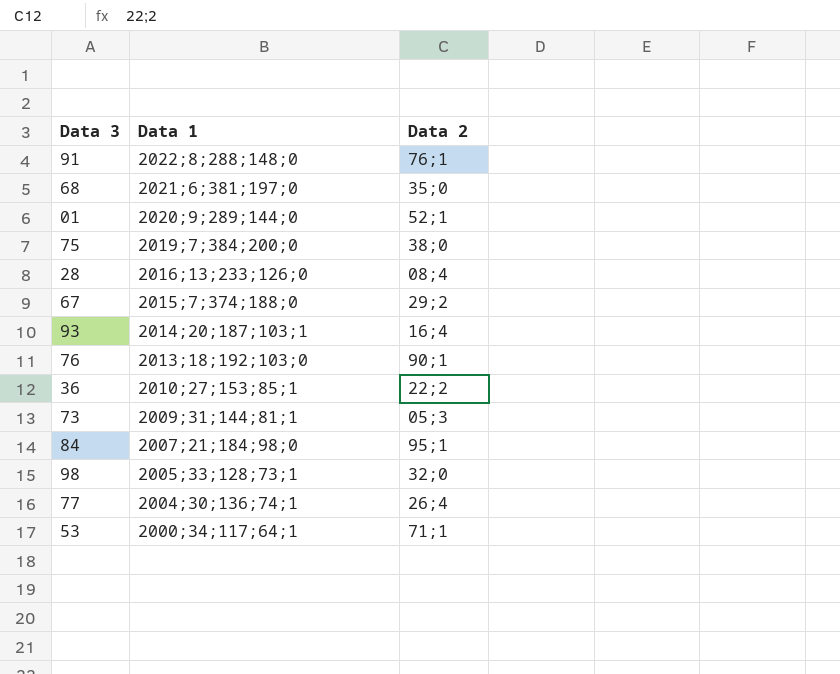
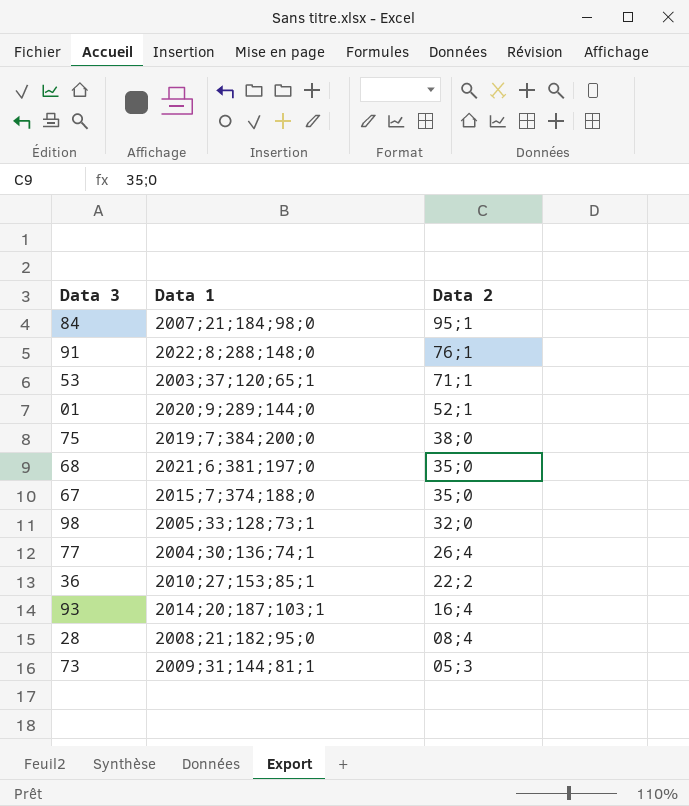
row order: Data 1 descending -> Data 2 descending
row 76: 2013;18;192;103;0 | 90;1 -> none
53 | Data 1: 2000;34;117;64;1 -> 2003;37;120;65;1
67 | Data 2: 29;2 -> 35;0
28 | Data 1: 2016;13;233;126;0 -> 2008;21;182;95;0

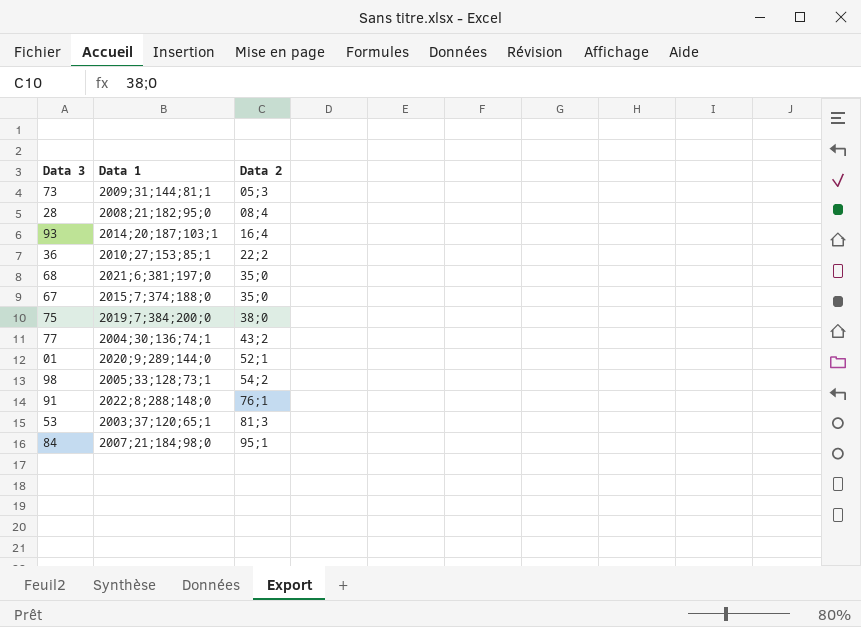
row order: Data 2 descending -> Data 2 ascending
77 | Data 2: 26;4 -> 43;2
98 | Data 2: 32;0 -> 54;2
53 | Data 2: 71;1 -> 81;3

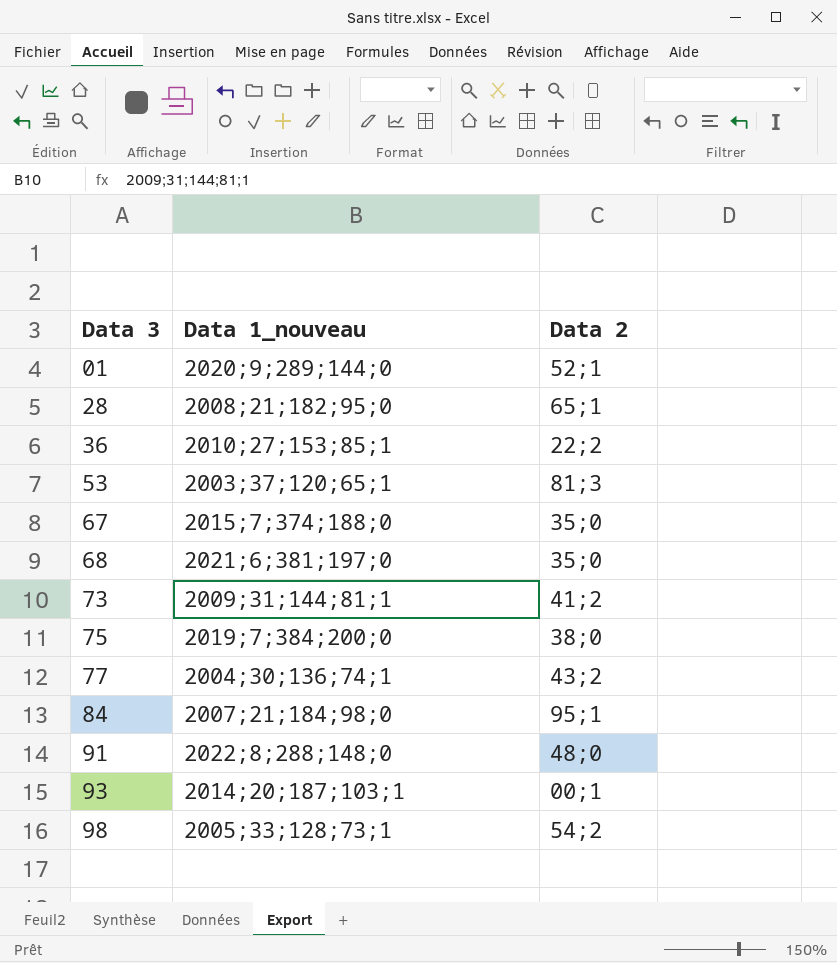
row order: Data 2 ascending -> Data 3 ascending
column name: Data 1 -> Data 1_nouveau
28 | Data 2: 08;4 -> 65;1
73 | Data 2: 05;3 -> 41;2
91 | Data 2: 76;1 -> 48;0
93 | Data 2: 16;4 -> 00;1

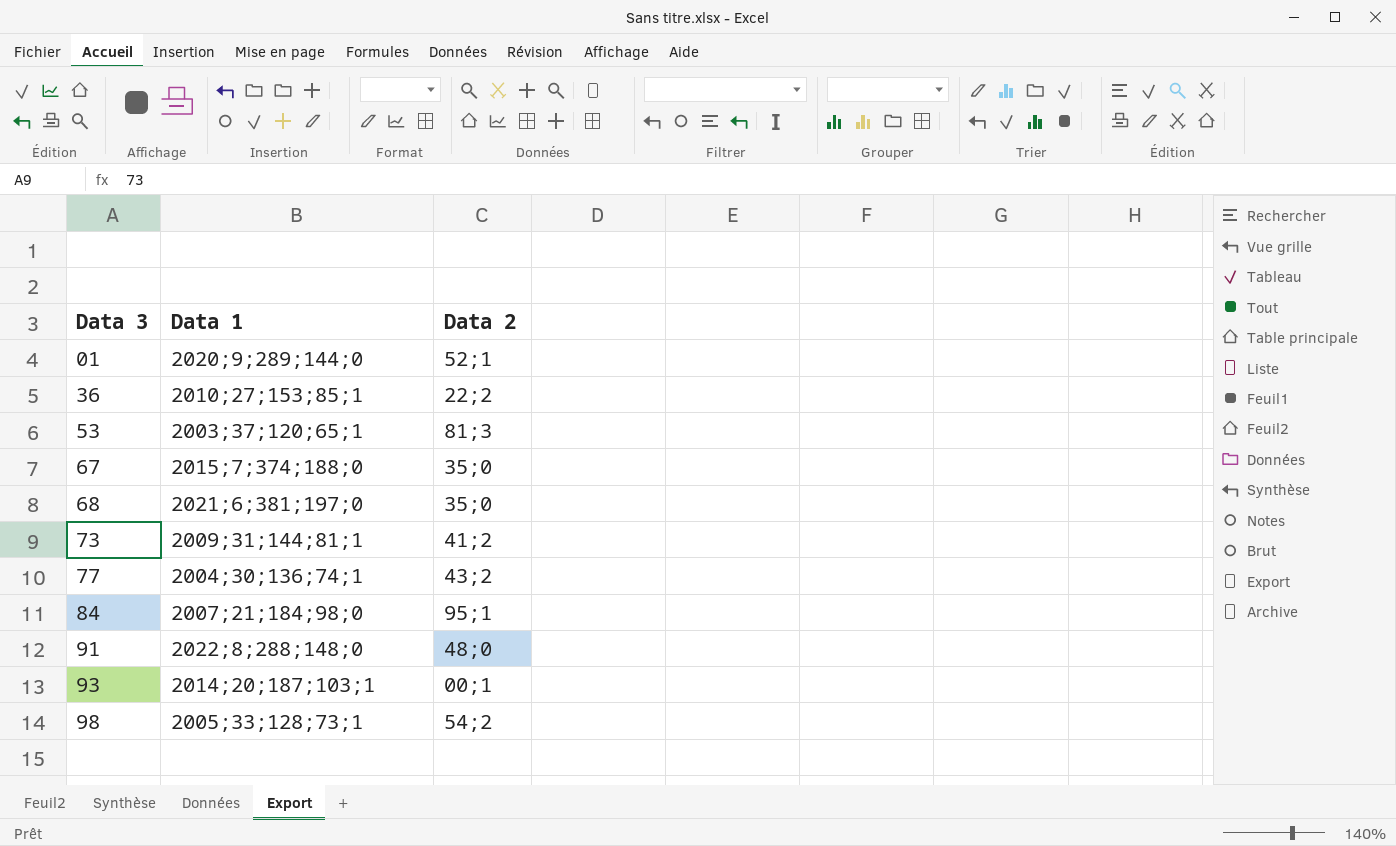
column name: Data 1_nouveau -> Data 1
row 28: 2008;21;182;95;0 | 65;1 -> none
row 75: 2019;7;384;200;0 | 38;0 -> none

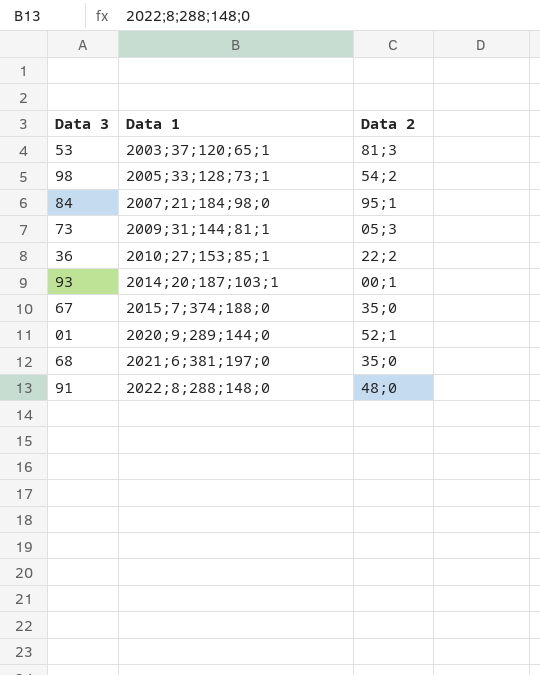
row order: Data 3 ascending -> Data 1 ascending
row 77: 2004;30;136;74;1 | 43;2 -> none
73 | Data 2: 41;2 -> 05;3

